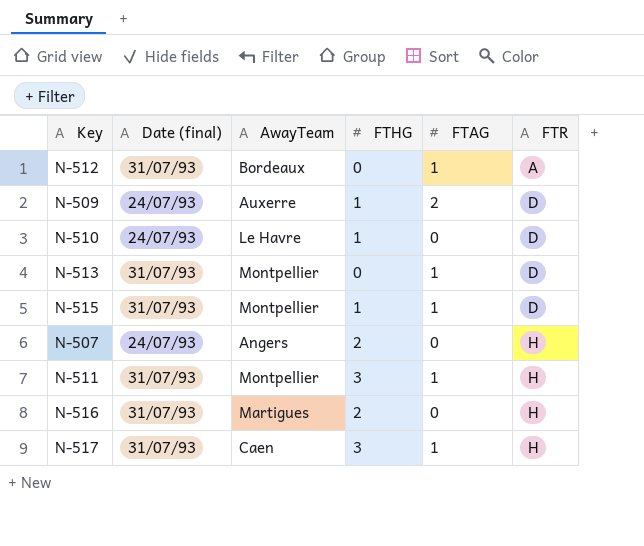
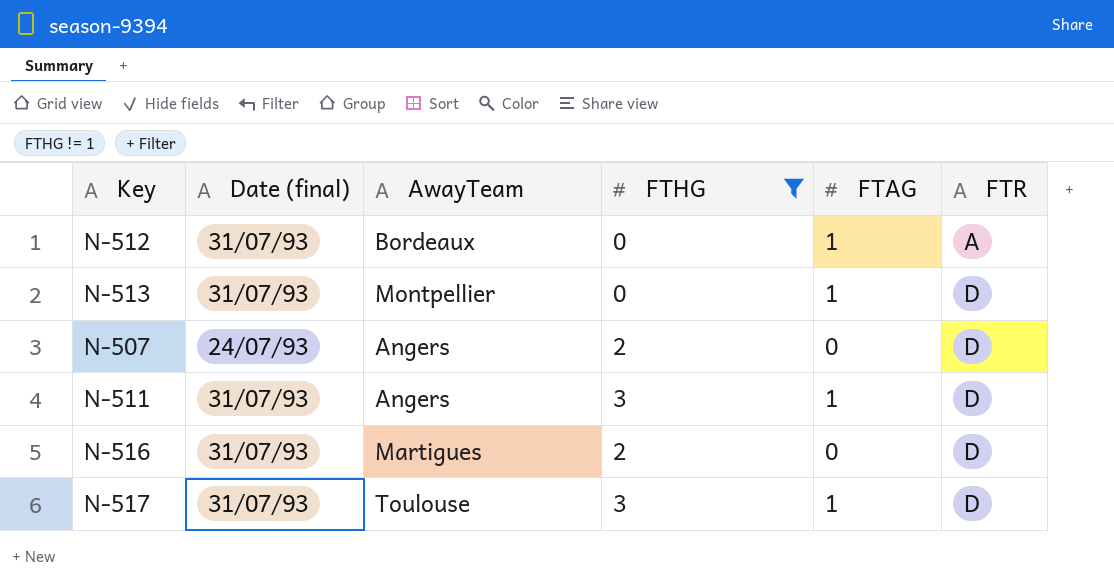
filter: none -> FTHG != 1
N-507 | FTR: H -> D
N-511 | AwayTeam: Montpellier -> Angers
N-511 | FTR: H -> D
N-516 | FTR: H -> D
N-517 | AwayTeam: Caen -> Toulouse
N-517 | FTR: H -> D

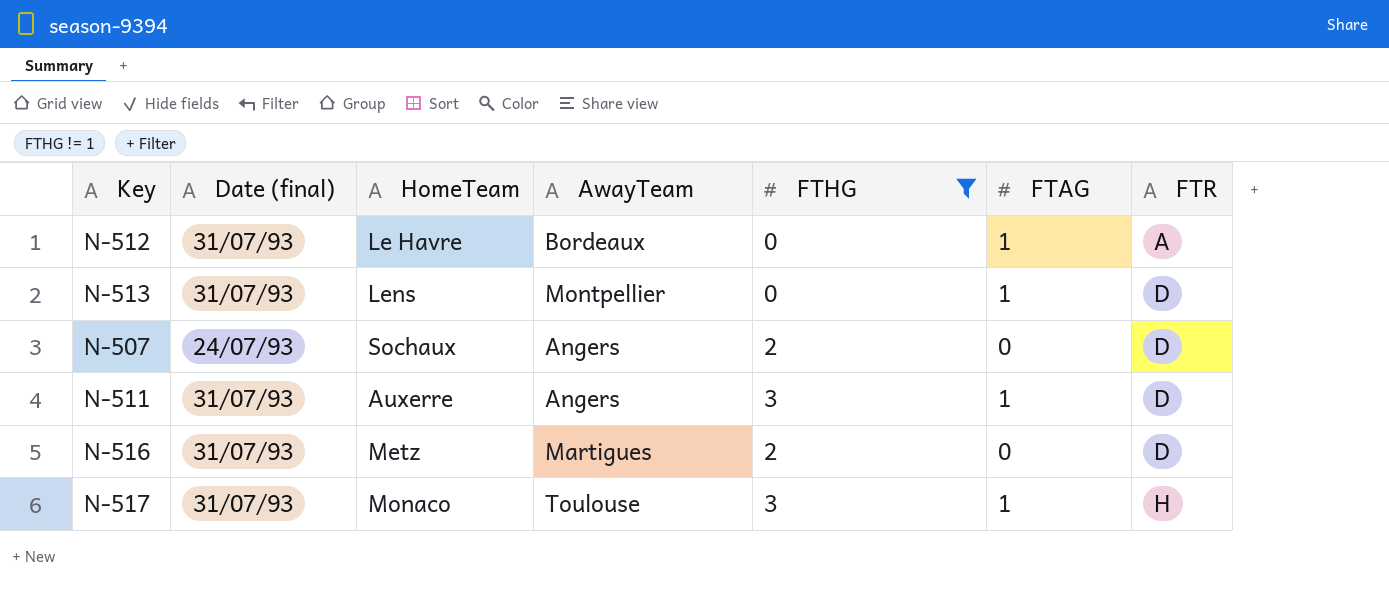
column HomeTeam | position: none -> 3
N-517 | FTR: D -> H

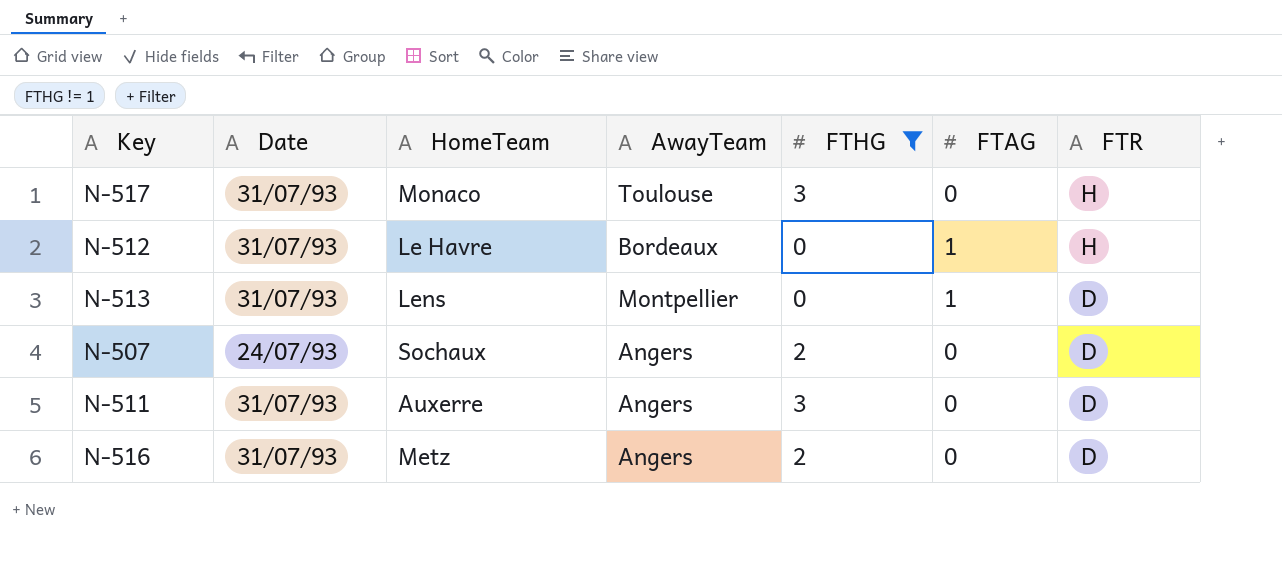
row order: FTR ascending -> FTR descending
column name: Date (final) -> Date
N-517 | FTAG: 1 -> 0
N-512 | FTR: A -> H
N-511 | FTAG: 1 -> 0
N-516 | AwayTeam: Martigues -> Angers

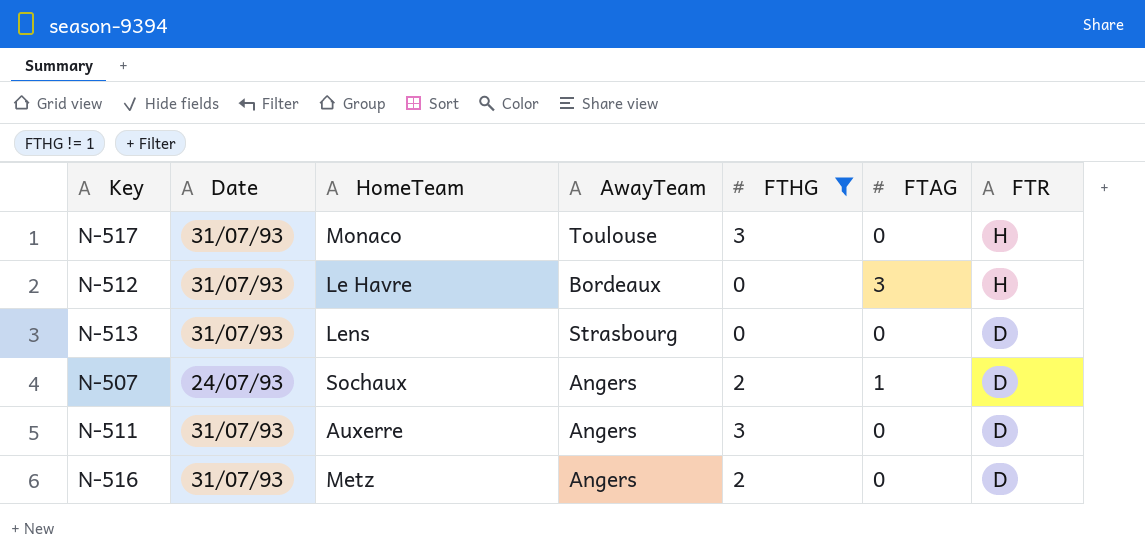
N-512 | FTAG: 1 -> 3
N-513 | AwayTeam: Montpellier -> Strasbourg
N-513 | FTAG: 1 -> 0
N-507 | FTAG: 0 -> 1

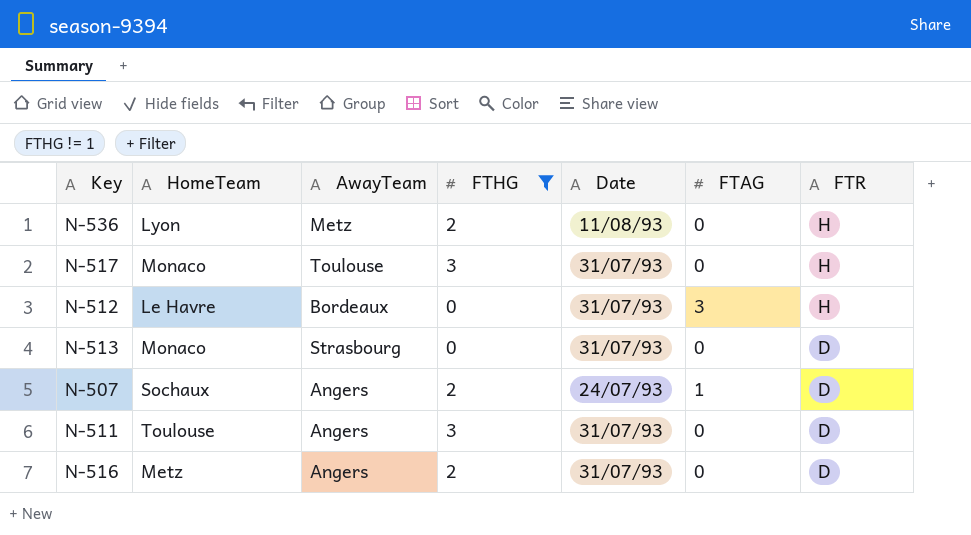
column Date | position: 2 -> 5
row N-536: none -> Lyon | Metz | 2 | 11/08/93 | 0 | H
N-513 | HomeTeam: Lens -> Monaco
N-511 | HomeTeam: Auxerre -> Toulouse

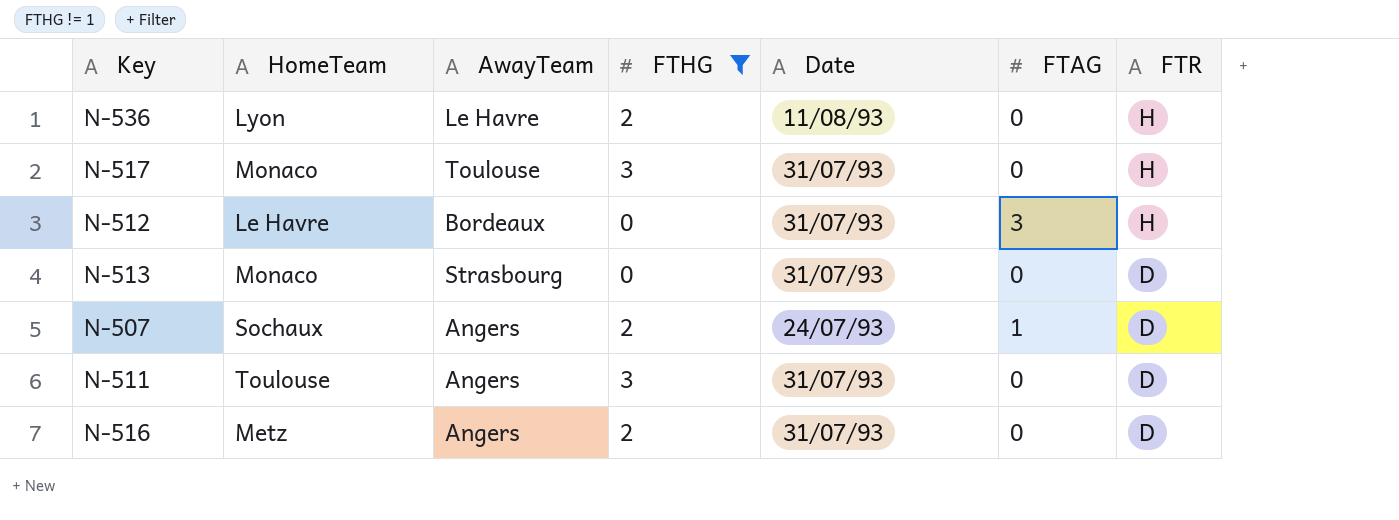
N-536 | AwayTeam: Metz -> Le Havre

